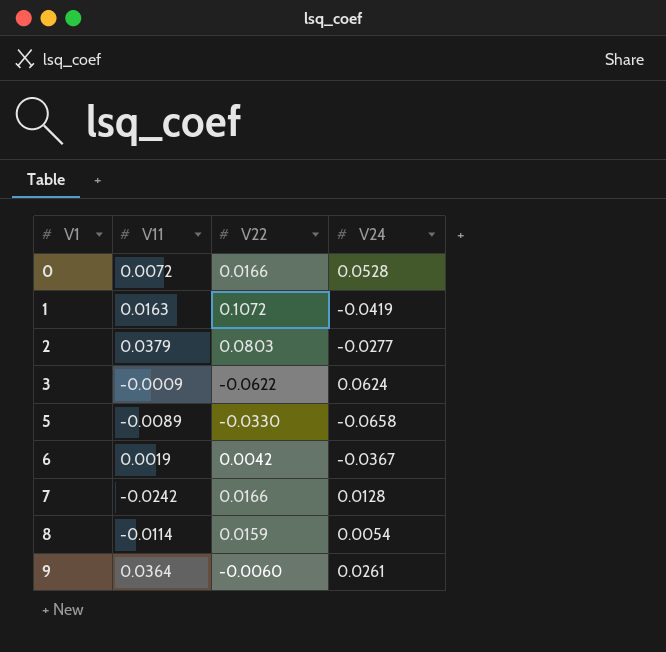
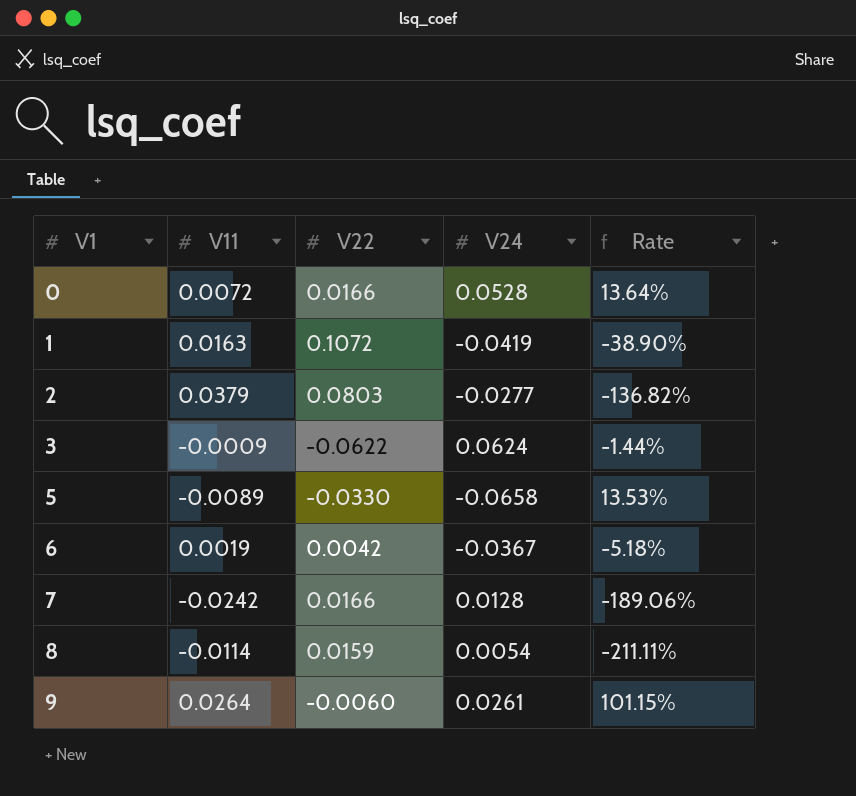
column Rate | formula: none -> [V11] / [V24]
9 | V11: 0.0364 -> 0.0264

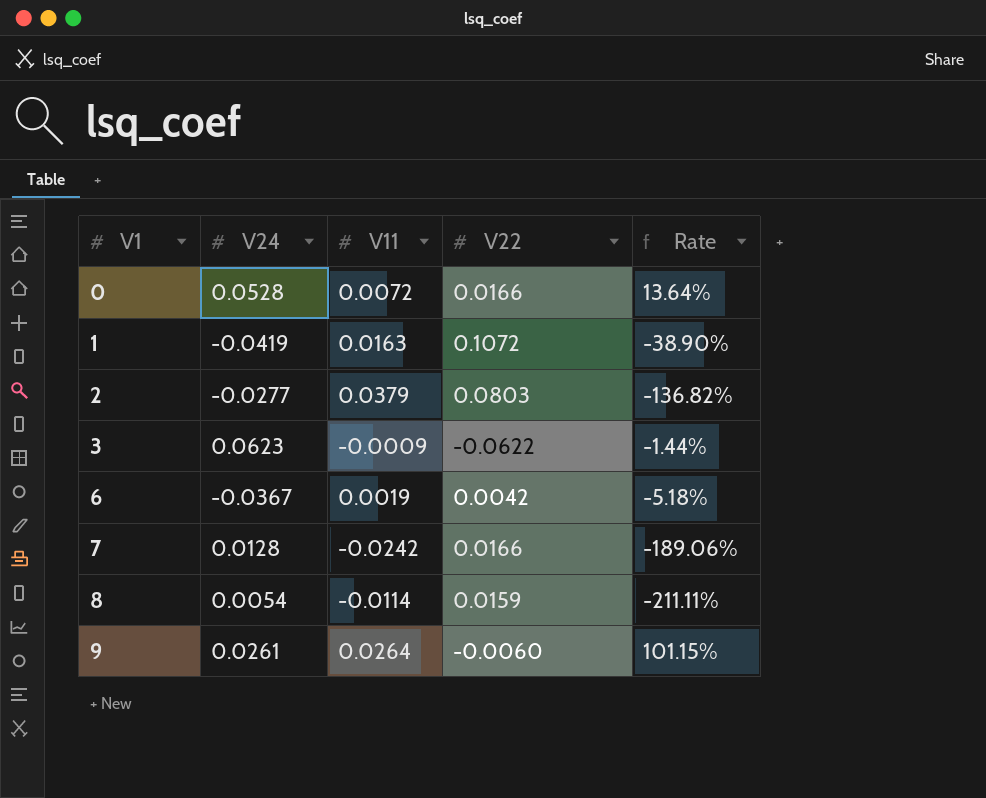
column V24 | position: 4 -> 2
row 5: -0.0089 | -0.0330 | -0.0658 | 13.53% -> none
3 | V24: 0.0624 -> 0.0623

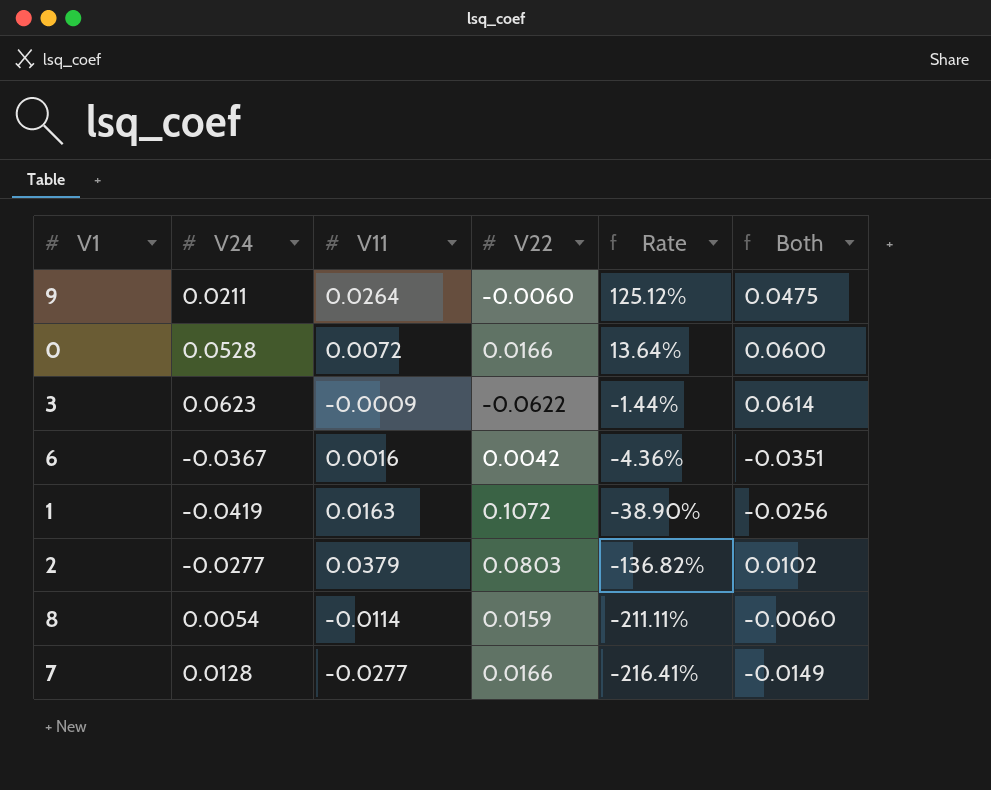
row order: V1 ascending -> Rate descending
column Both | formula: none -> [V24] + [V11]
9 | V24: 0.0261 -> 0.0211
9 | Rate: 101.15% -> 125.12%
6 | V11: 0.0019 -> 0.0016
6 | Rate: -5.18% -> -4.36%
7 | V11: -0.0242 -> -0.0277
7 | Rate: -189.06% -> -216.41%

